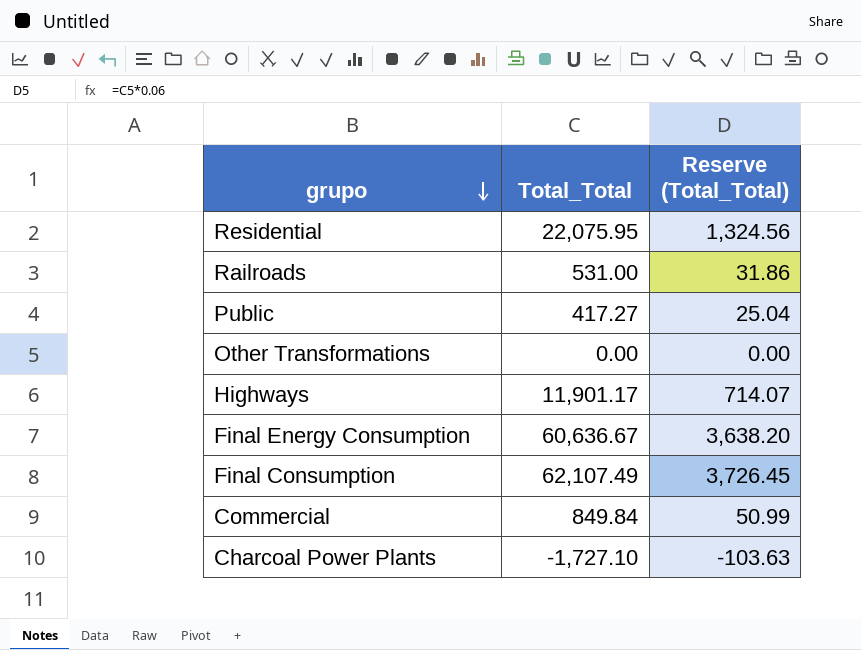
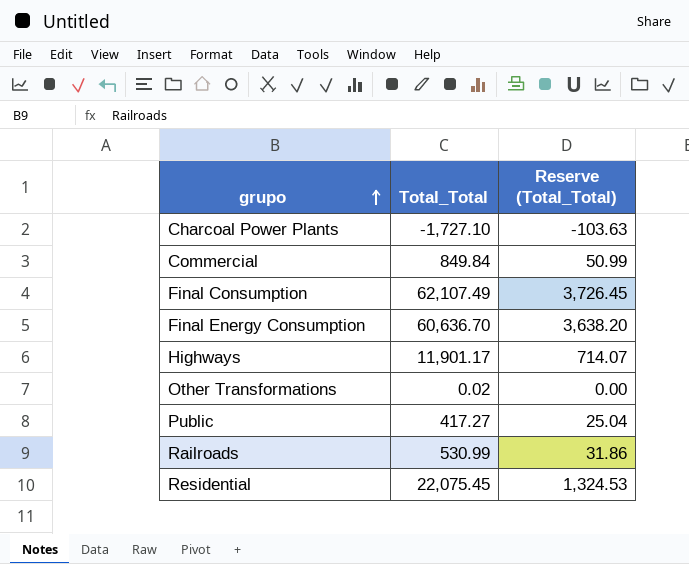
row order: grupo descending -> grupo ascending
Final Energy Consumption | Total_Total: 60,636.67 -> 60,636.70
Other Transformations | Total_Total: 0.00 -> 0.02
Railroads | Total_Total: 531.00 -> 530.99
Residential | Total_Total: 22,075.95 -> 22,075.45
Residential | Reserve (Total_Total): 1,324.56 -> 1,324.53

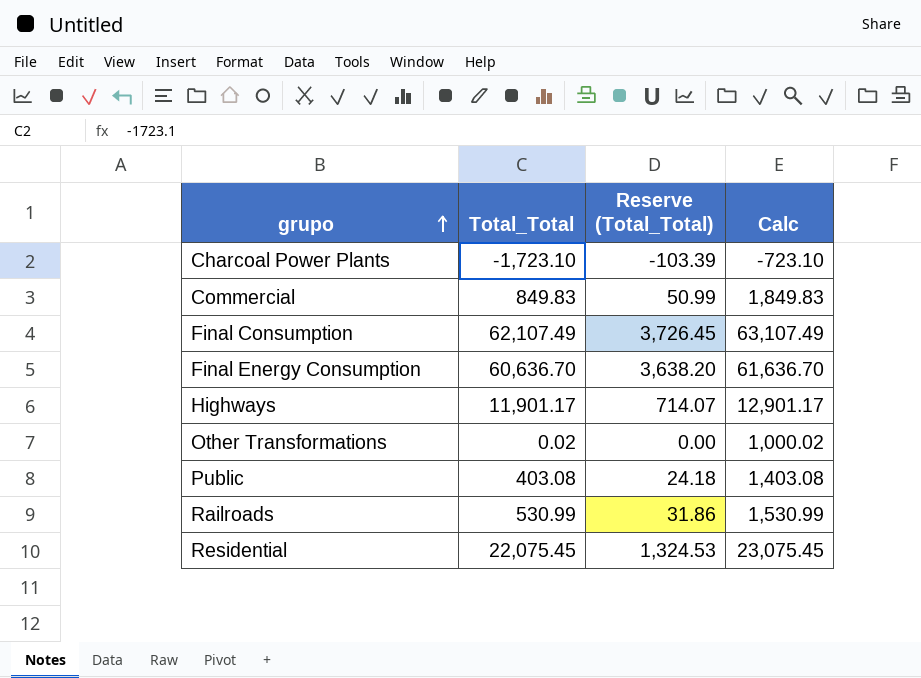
column Calc | formula: none -> [Total_Total] + 1000
Charcoal Power Plants | Total_Total: -1,727.10 -> -1,723.10
Charcoal Power Plants | Reserve (Total_Total): -103.63 -> -103.39
Commercial | Total_Total: 849.84 -> 849.83
Public | Total_Total: 417.27 -> 403.08
Public | Reserve (Total_Total): 25.04 -> 24.18

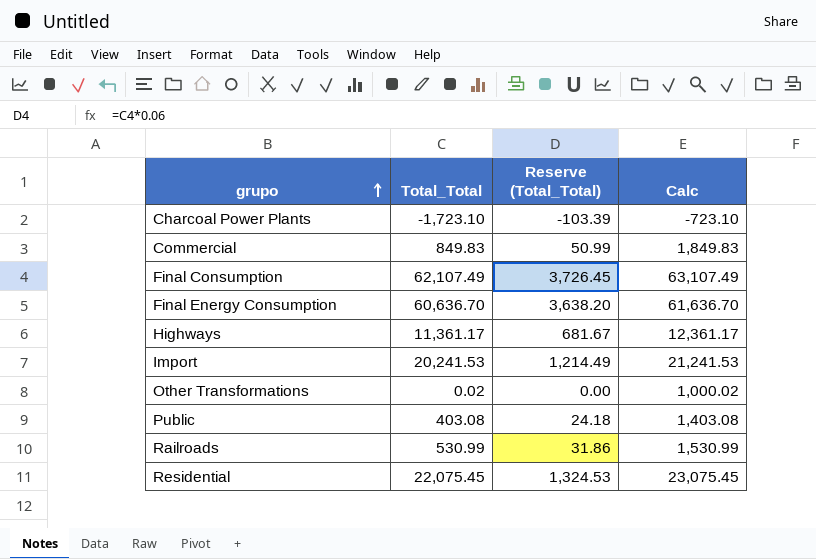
Highways | Total_Total: 11,901.17 -> 11,361.17
Highways | Reserve (Total_Total): 714.07 -> 681.67
Highways | Calc: 12,901.17 -> 12,361.17
row Import: none -> 20,241.53 | 1,214.49 | 21,241.53

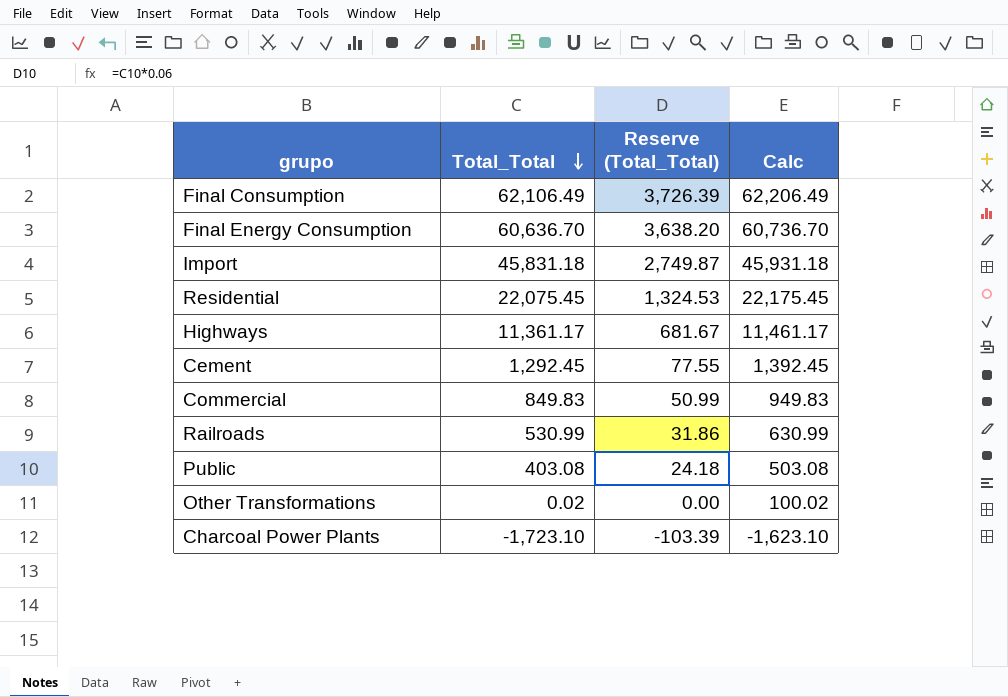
row order: grupo ascending -> Total_Total descending
column Calc | formula: [Total_Total] + 1000 -> [Total_Total] + 100
Final Consumption | Total_Total: 62,107.49 -> 62,106.49
Final Consumption | Reserve (Total_Total): 3,726.45 -> 3,726.39
Import | Total_Total: 20,241.53 -> 45,831.18
Import | Reserve (Total_Total): 1,214.49 -> 2,749.87
row Cement: none -> 1,292.45 | 77.55 | 1,392.45

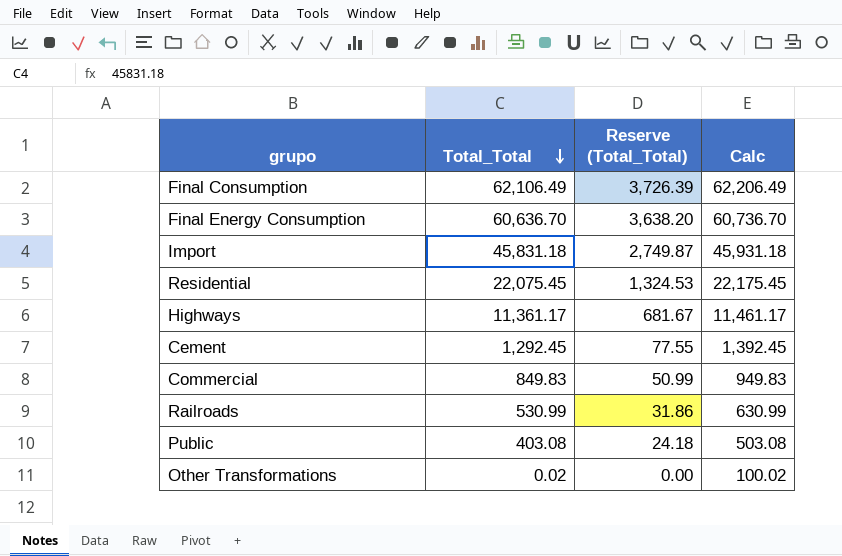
row Charcoal Power Plants: -1,723.10 | -103.39 | -1,623.10 -> none

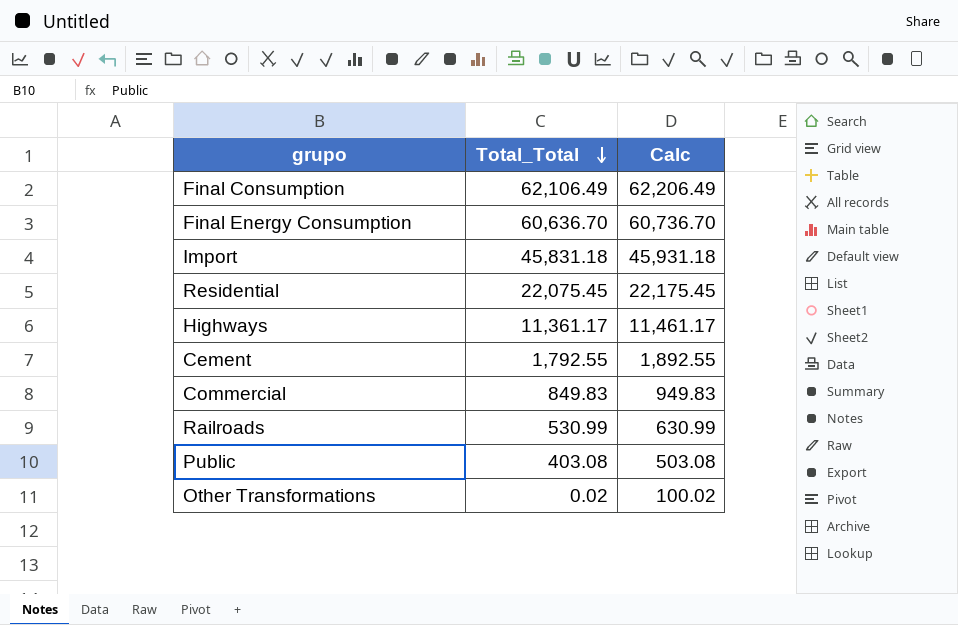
column Reserve (Total_Total) | formula: [Total_Total] * 0.06 -> none
Cement | Total_Total: 1,292.45 -> 1,792.55
Cement | Calc: 1,392.45 -> 1,892.55

